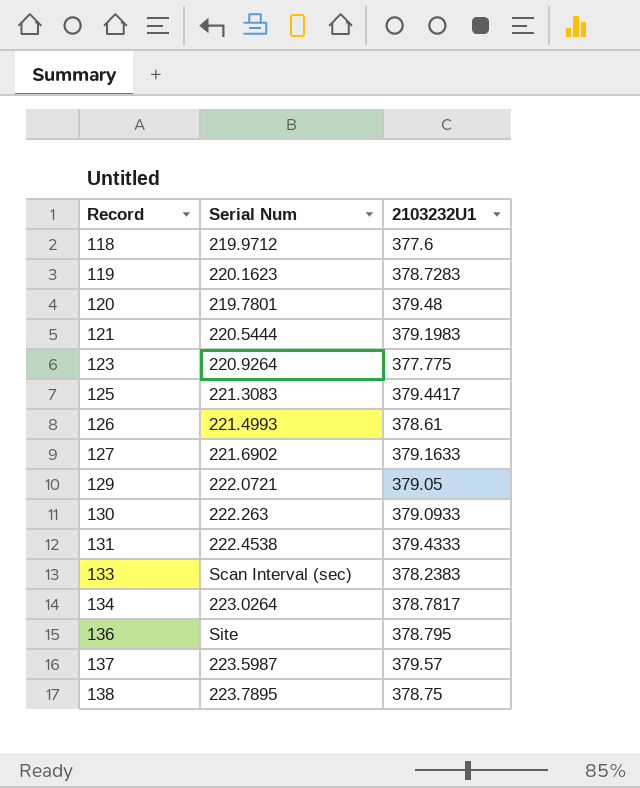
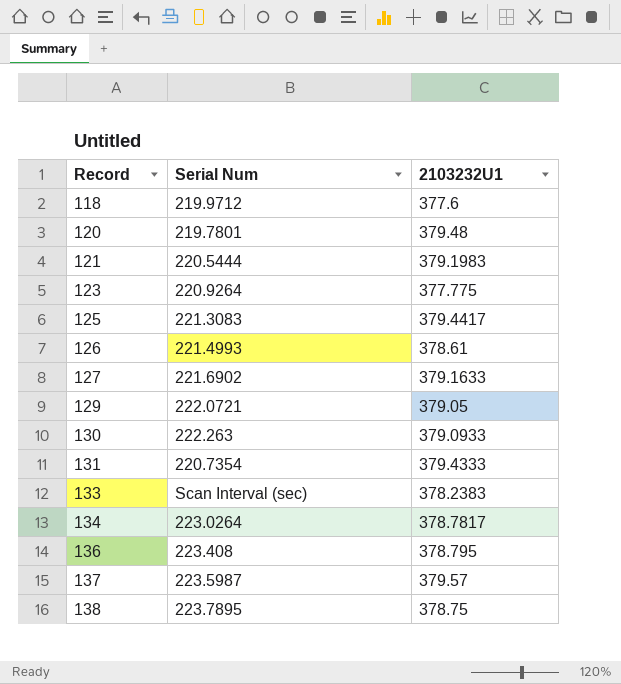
row 119: 220.1623 | 378.7283 -> none
131 | Serial Num: 222.4538 -> 220.7354
136 | Serial Num: Site -> 223.408

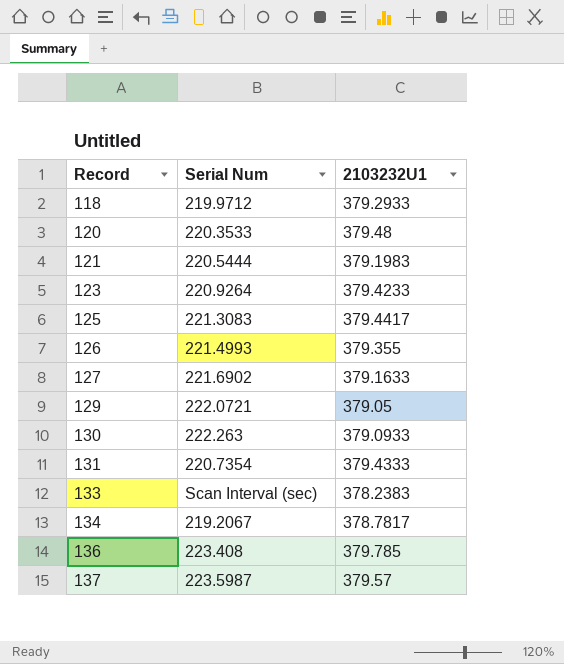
row 138: 223.7895 | 378.75 -> none
118 | 2103232U1: 377.6 -> 379.2933
120 | Serial Num: 219.7801 -> 220.3533
123 | 2103232U1: 377.775 -> 379.4233
126 | 2103232U1: 378.61 -> 379.355
134 | Serial Num: 223.0264 -> 219.2067
136 | 2103232U1: 378.795 -> 379.785

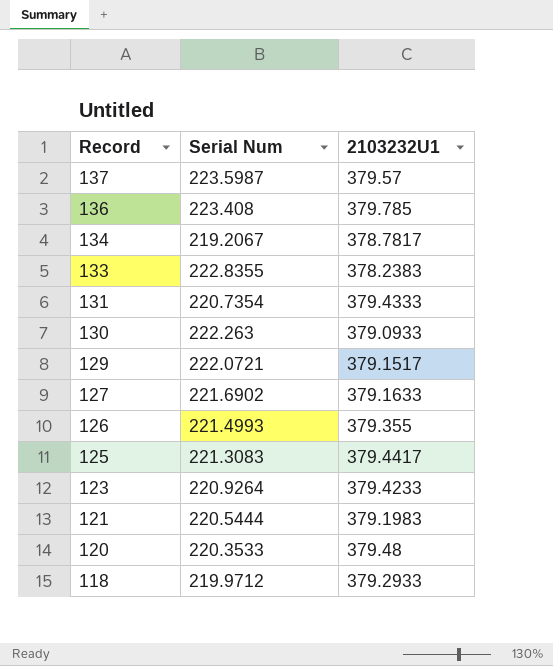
row order: Record ascending -> Record descending
133 | Serial Num: Scan Interval (sec) -> 222.8355
129 | 2103232U1: 379.05 -> 379.1517

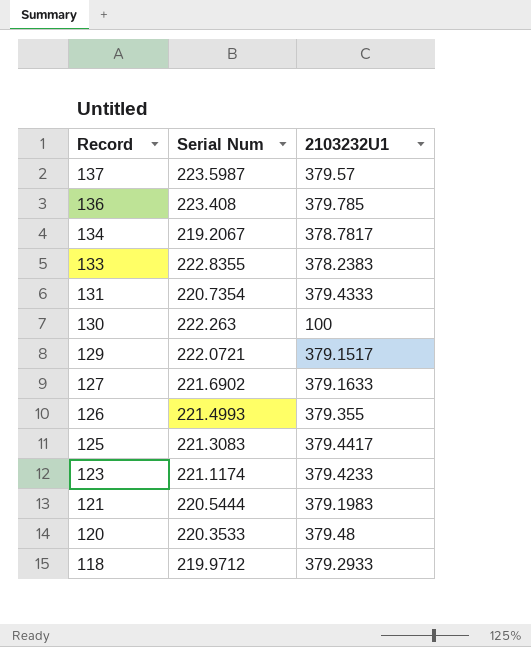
130 | 2103232U1: 379.0933 -> 100
123 | Serial Num: 220.9264 -> 221.1174

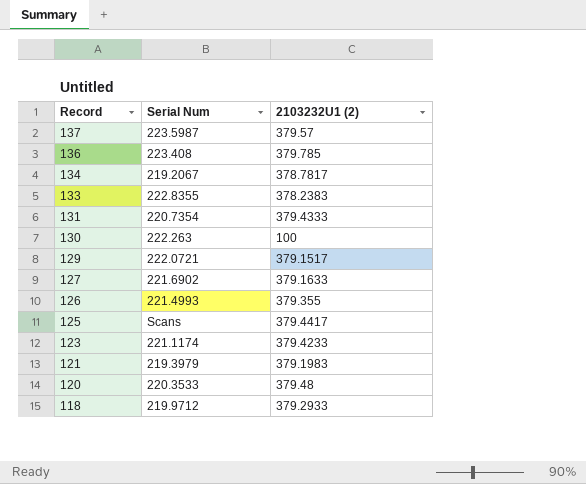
column name: 2103232U1 -> 2103232U1 (2)
125 | Serial Num: 221.3083 -> Scans
121 | Serial Num: 220.5444 -> 219.3979

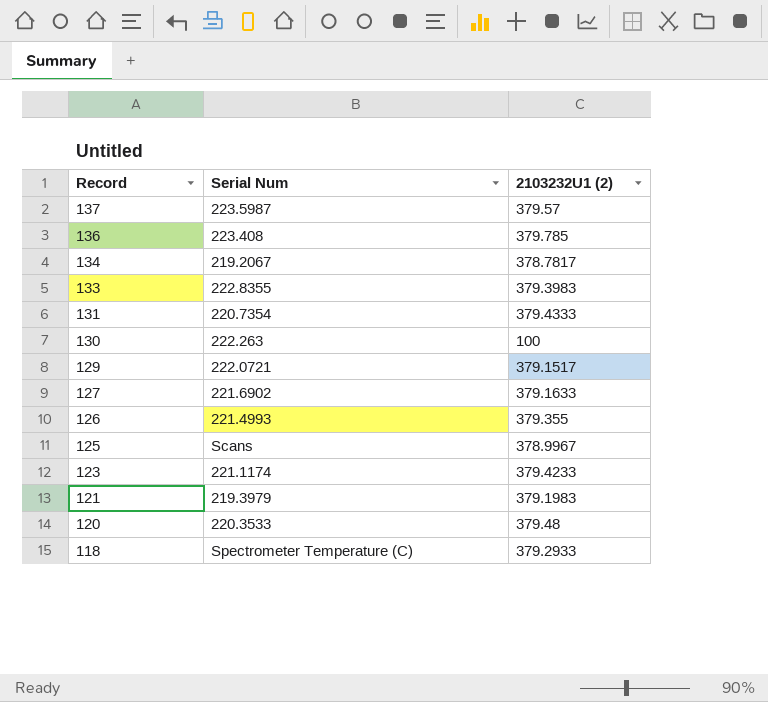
133 | 2103232U1 (2): 378.2383 -> 379.3983
125 | 2103232U1 (2): 379.4417 -> 378.9967
118 | Serial Num: 219.9712 -> Spectrometer Temperature (C)

